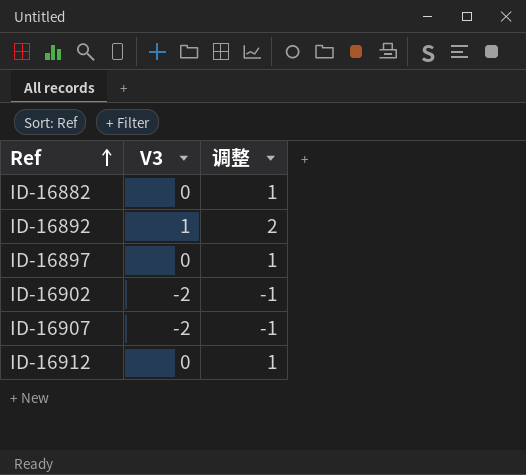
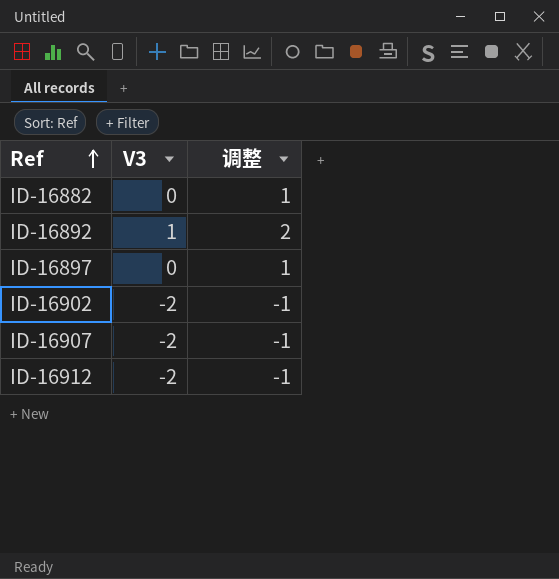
ID-16912 | V3: 0 -> -2
ID-16912 | 调整: 1 -> -1

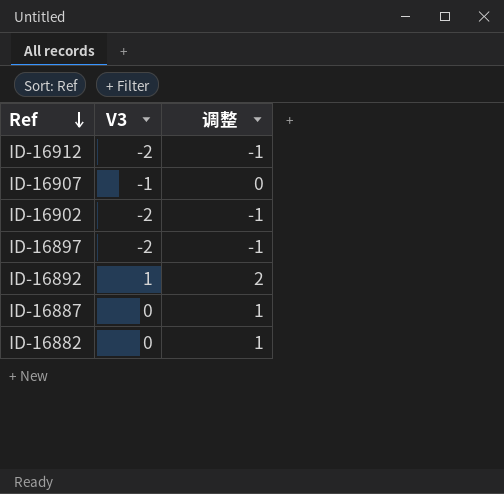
row order: Ref ascending -> Ref descending
ID-16907 | V3: -2 -> -1
ID-16907 | 调整: -1 -> 0
ID-16897 | V3: 0 -> -2
ID-16897 | 调整: 1 -> -1
row ID-16887: none -> 0 | 1

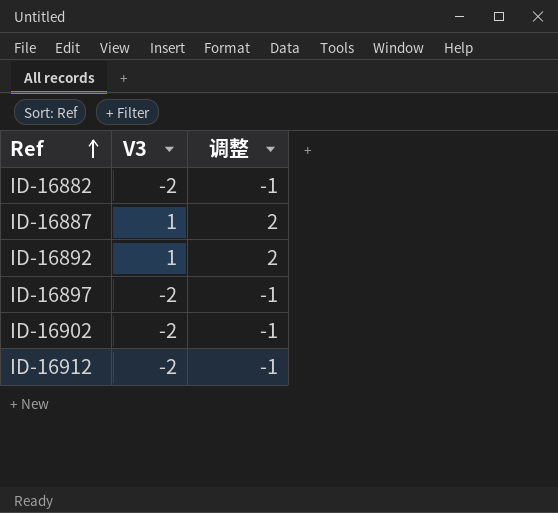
row order: Ref descending -> Ref ascending
row ID-16907: -1 | 0 -> none
ID-16882 | V3: 0 -> -2
ID-16882 | 调整: 1 -> -1
ID-16887 | V3: 0 -> 1
ID-16887 | 调整: 1 -> 2

